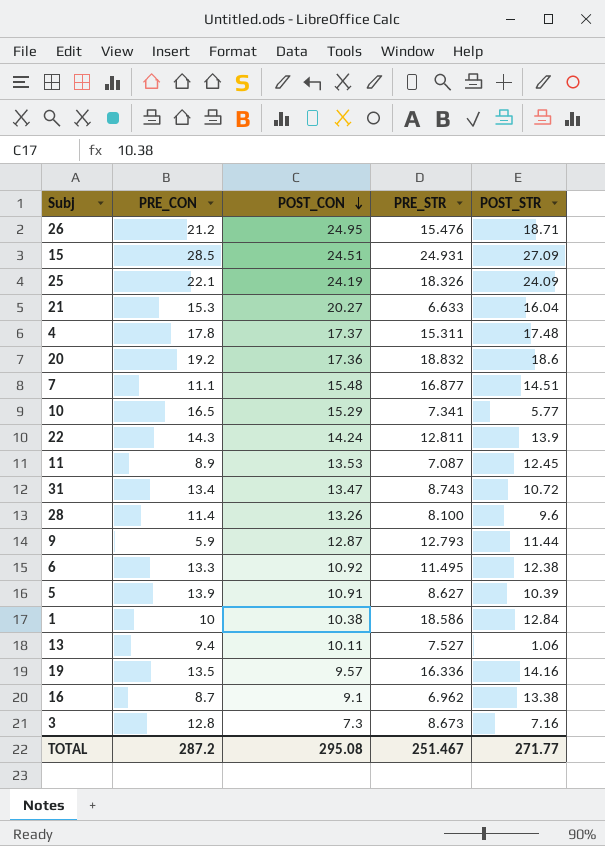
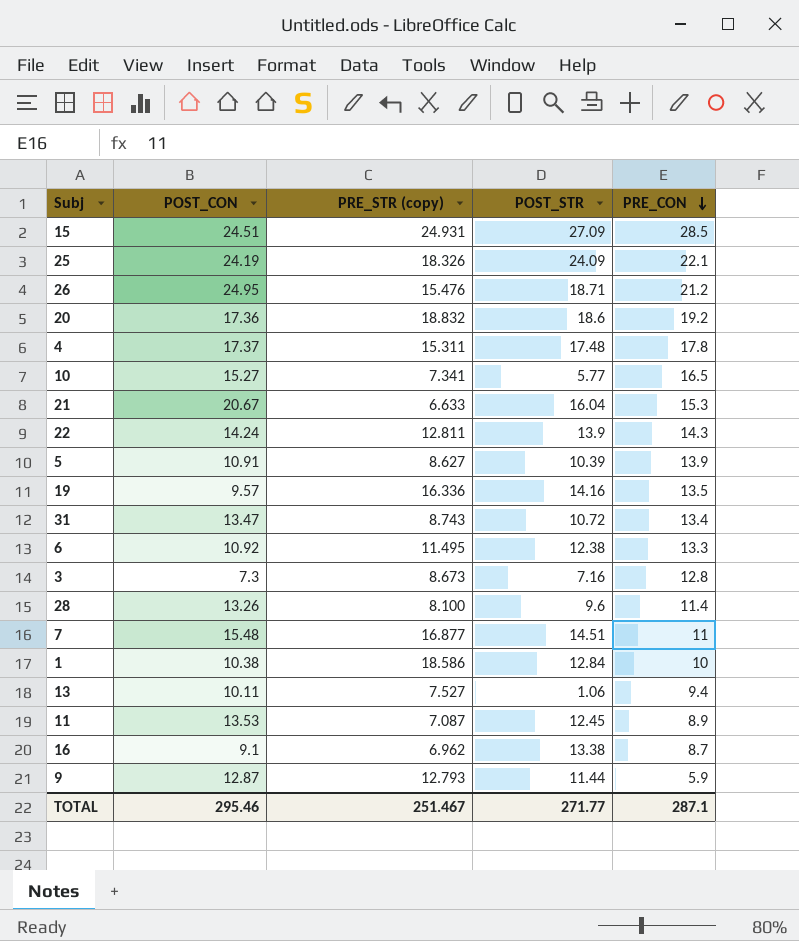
row order: POST_CON descending -> PRE_CON descending
column name: PRE_STR -> PRE_STR (copy)
column PRE_CON | position: 2 -> 5
10 | POST_CON: 15.29 -> 15.27
21 | POST_CON: 20.27 -> 20.67
7 | PRE_CON: 11.1 -> 11
TOTAL | POST_CON: 295.08 -> 295.46
TOTAL | PRE_CON: 287.2 -> 287.1

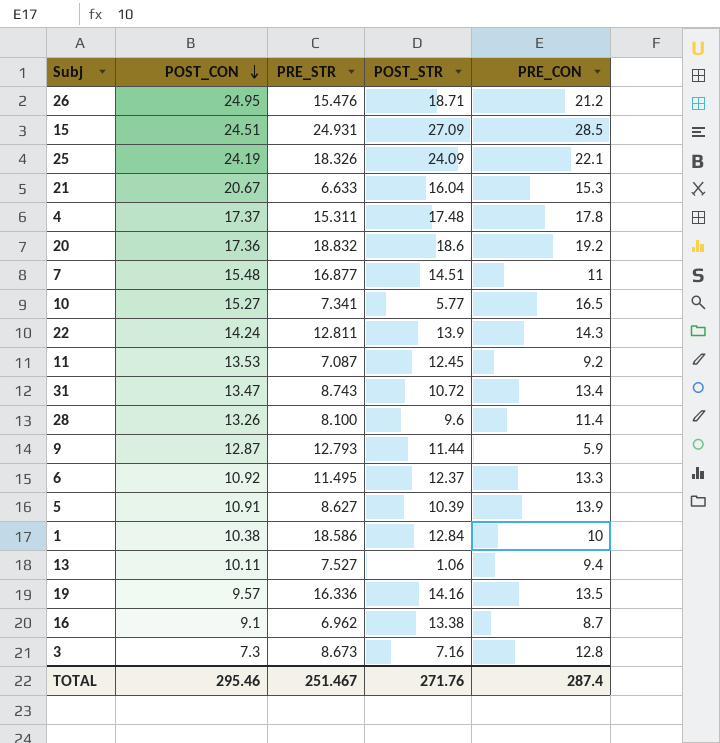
row order: PRE_CON descending -> POST_CON descending
column name: PRE_STR (copy) -> PRE_STR
11 | PRE_CON: 8.9 -> 9.2
6 | POST_STR: 12.38 -> 12.37
TOTAL | POST_STR: 271.77 -> 271.76
TOTAL | PRE_CON: 287.1 -> 287.4

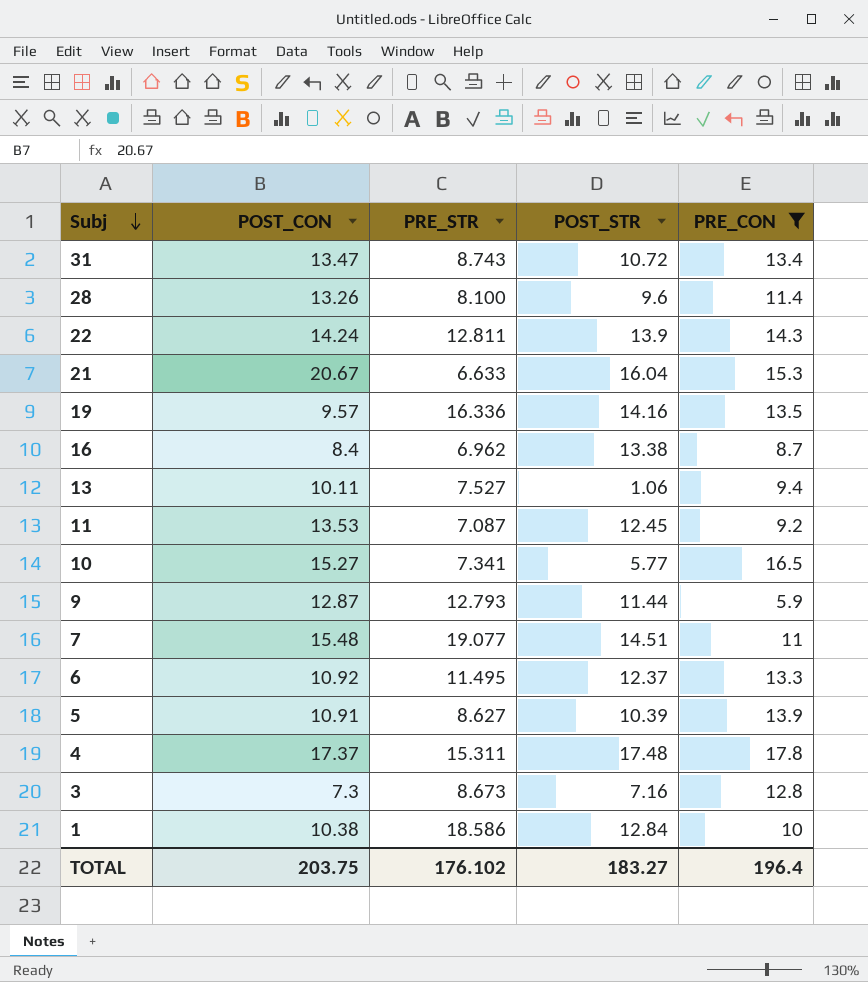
filter: none -> PRE_CON <= 17.8
row order: POST_CON descending -> Subj descending
16 | POST_CON: 9.1 -> 8.4
7 | PRE_STR: 16.877 -> 19.077
TOTAL | POST_CON: 295.46 -> 203.75
TOTAL | PRE_STR: 251.467 -> 176.102
TOTAL | POST_STR: 271.76 -> 183.27
TOTAL | PRE_CON: 287.4 -> 196.4

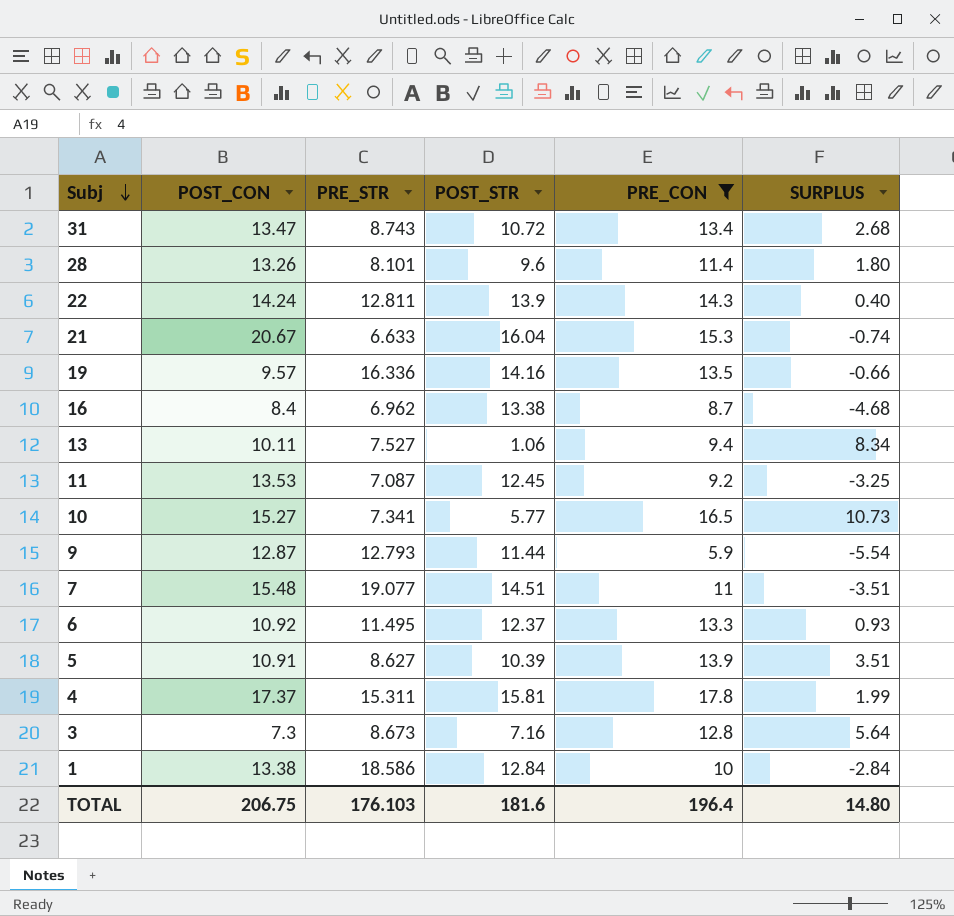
column SURPLUS | formula: none -> [PRE_CON] - [POST_STR]
28 | PRE_STR: 8.100 -> 8.101
4 | POST_STR: 17.48 -> 15.81
1 | POST_CON: 10.38 -> 13.38
TOTAL | POST_CON: 203.75 -> 206.75
TOTAL | PRE_STR: 176.102 -> 176.103
TOTAL | POST_STR: 183.27 -> 181.6

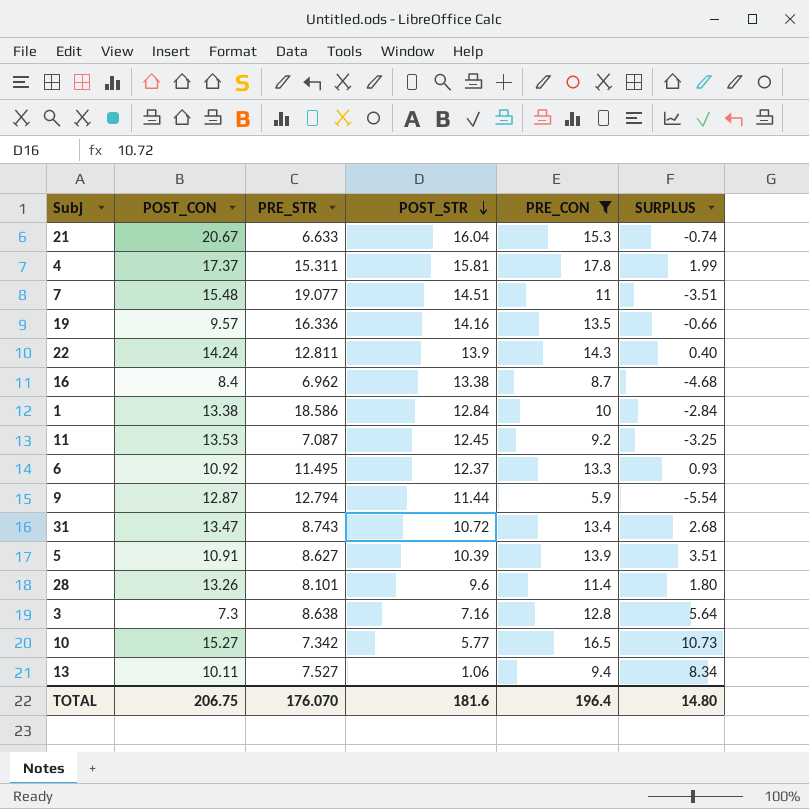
row order: Subj descending -> POST_STR descending
9 | PRE_STR: 12.793 -> 12.794
3 | PRE_STR: 8.673 -> 8.638
10 | PRE_STR: 7.341 -> 7.342
TOTAL | PRE_STR: 176.103 -> 176.070

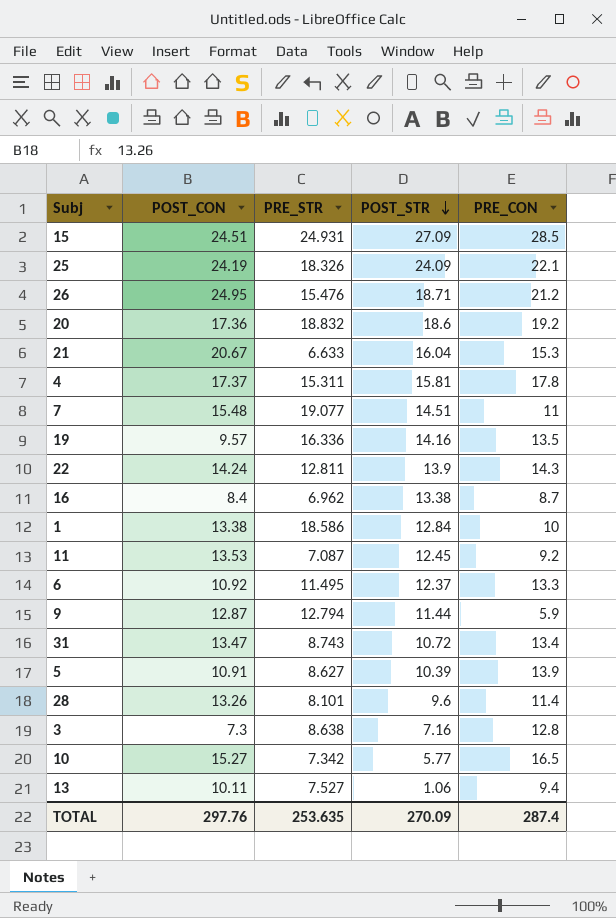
filter: PRE_CON <= 17.8 -> none
column SURPLUS | formula: [PRE_CON] - [POST_STR] -> none
TOTAL | POST_CON: 206.75 -> 297.76
TOTAL | PRE_STR: 176.070 -> 253.635
TOTAL | POST_STR: 181.6 -> 270.09
TOTAL | PRE_CON: 196.4 -> 287.4

